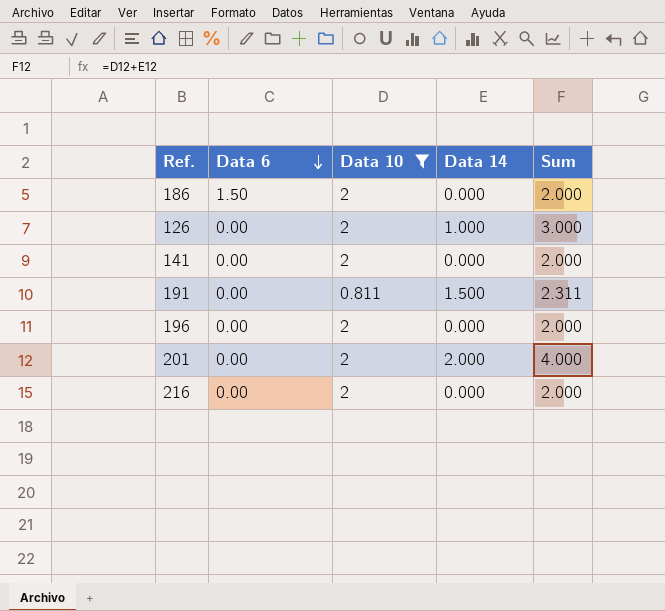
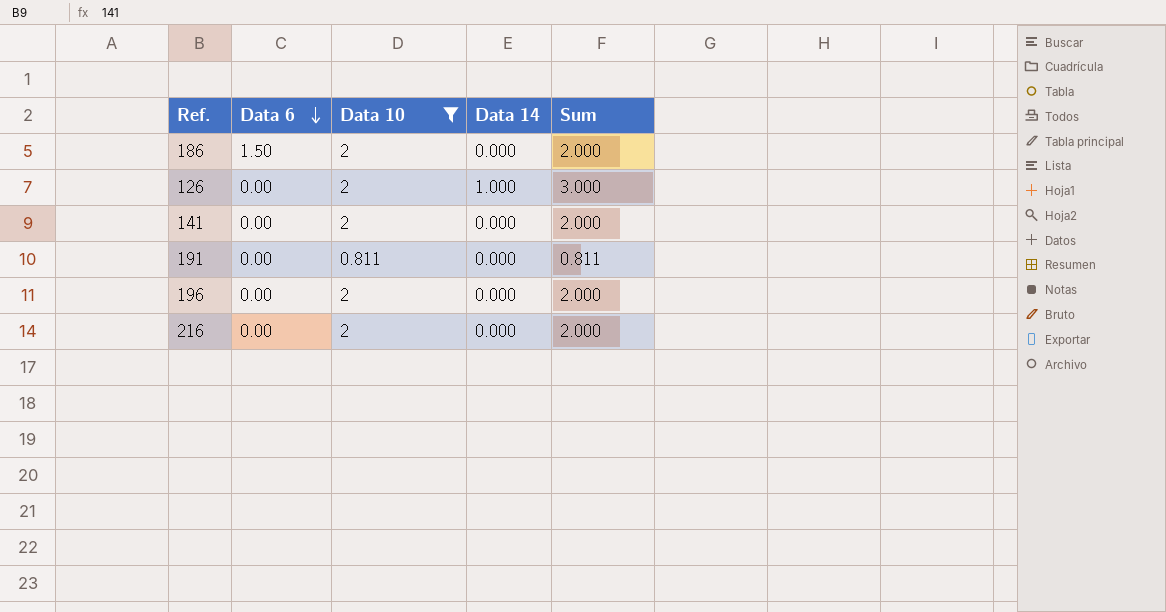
row 201: 0.00 | 2 | 2.000 | 4.000 -> none
191 | Data 14: 1.500 -> 0.000
191 | Sum: 2.311 -> 0.811

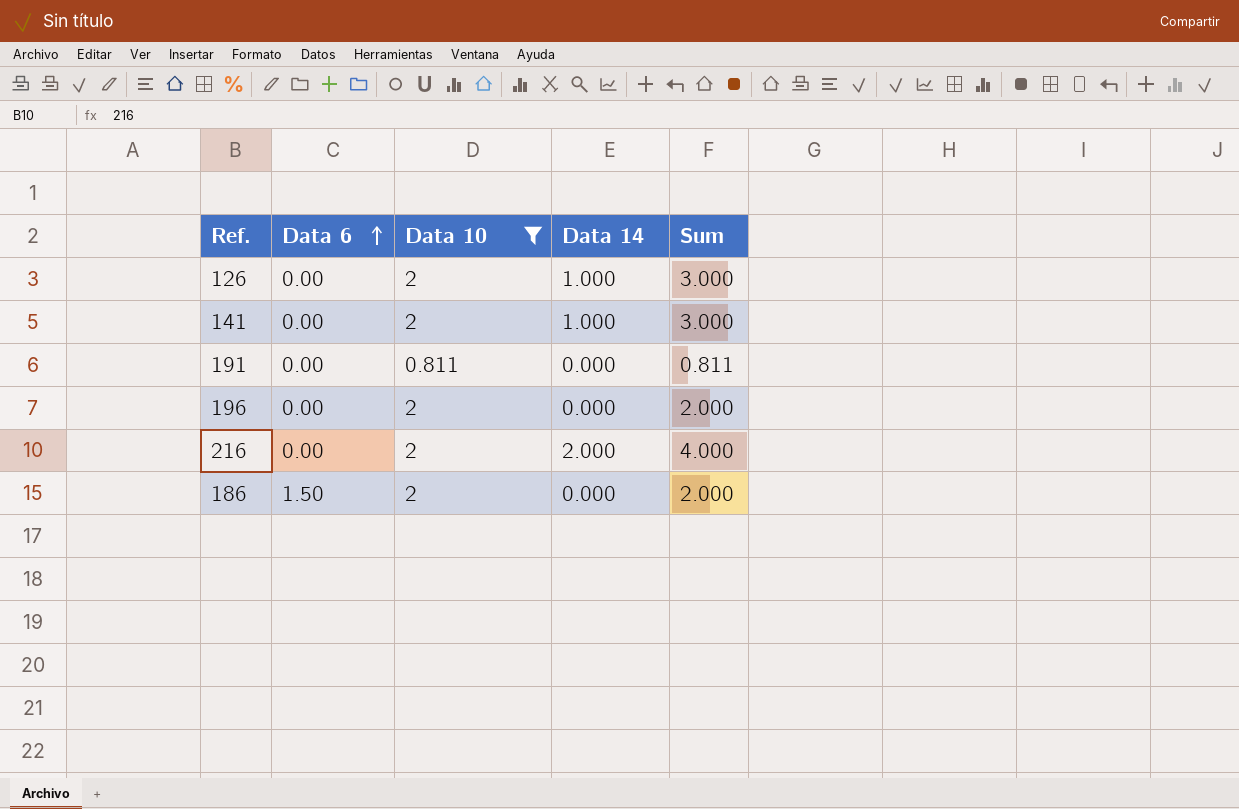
row order: Data 6 descending -> Data 6 ascending
141 | Data 14: 0.000 -> 1.000
141 | Sum: 2.000 -> 3.000
216 | Data 14: 0.000 -> 2.000
216 | Sum: 2.000 -> 4.000

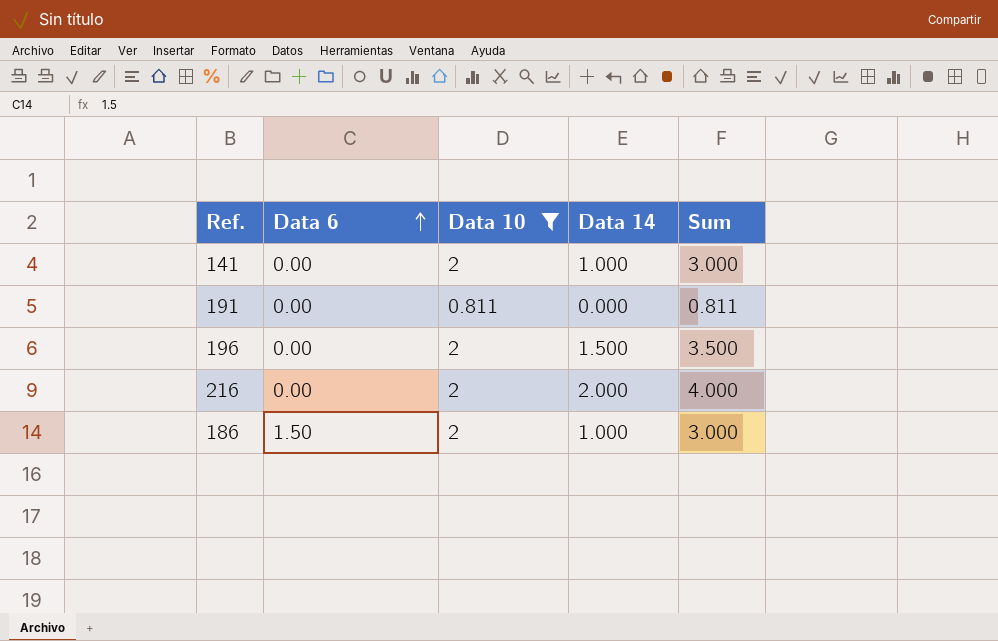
row 126: 0.00 | 2 | 1.000 | 3.000 -> none
196 | Data 14: 0.000 -> 1.500
196 | Sum: 2.000 -> 3.500
186 | Data 14: 0.000 -> 1.000
186 | Sum: 2.000 -> 3.000

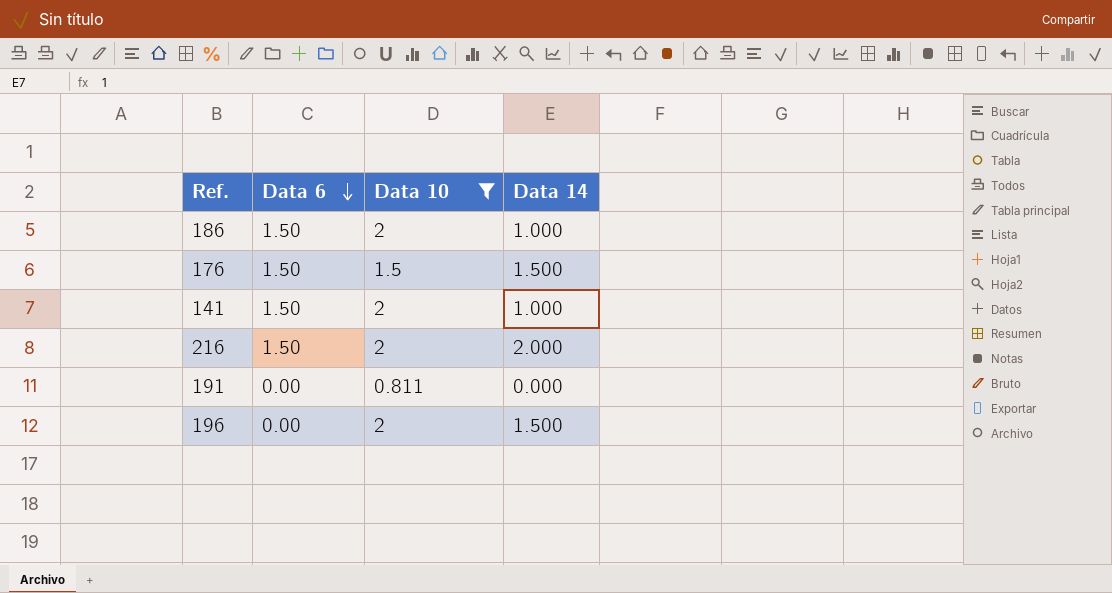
row order: Data 6 ascending -> Data 6 descending
column Sum | formula: [Data 10] + [Data 14] -> none
row 176: none -> 1.50 | 1.5 | 1.500
141 | Data 6: 0.00 -> 1.50
216 | Data 6: 0.00 -> 1.50

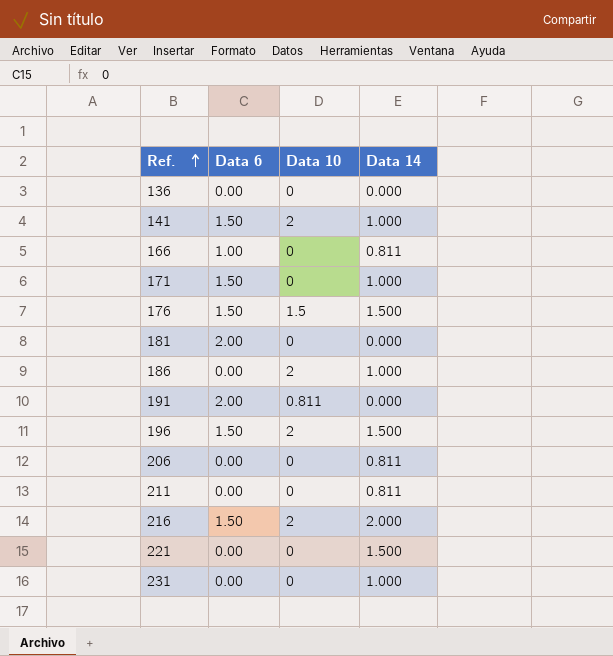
filter: Data 10 != 0 -> none
row order: Data 6 descending -> Ref. ascending
186 | Data 6: 1.50 -> 0.00
191 | Data 6: 0.00 -> 2.00
196 | Data 6: 0.00 -> 1.50

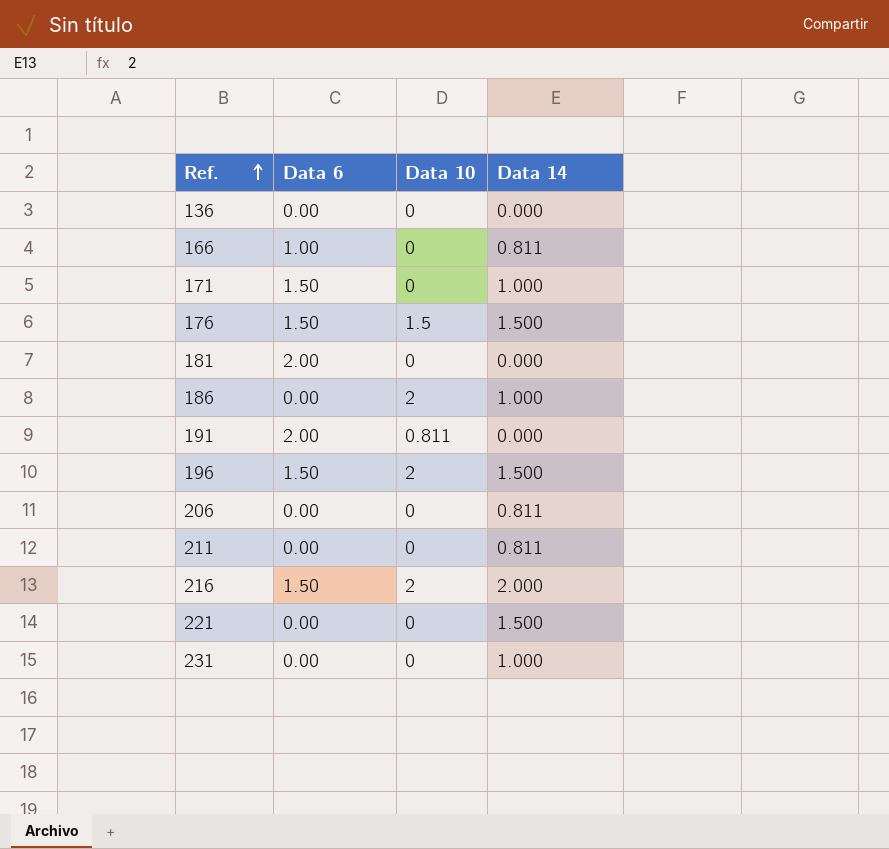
row 141: 1.50 | 2 | 1.000 -> none

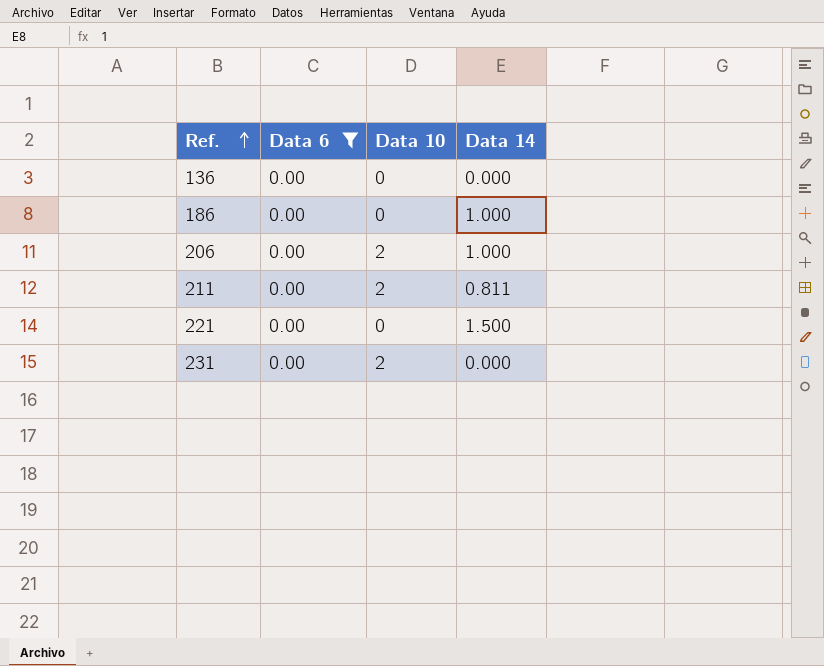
filter: none -> Data 6 = 0.00
186 | Data 10: 2 -> 0
206 | Data 10: 0 -> 2
206 | Data 14: 0.811 -> 1.000
211 | Data 10: 0 -> 2
231 | Data 10: 0 -> 2
231 | Data 14: 1.000 -> 0.000

